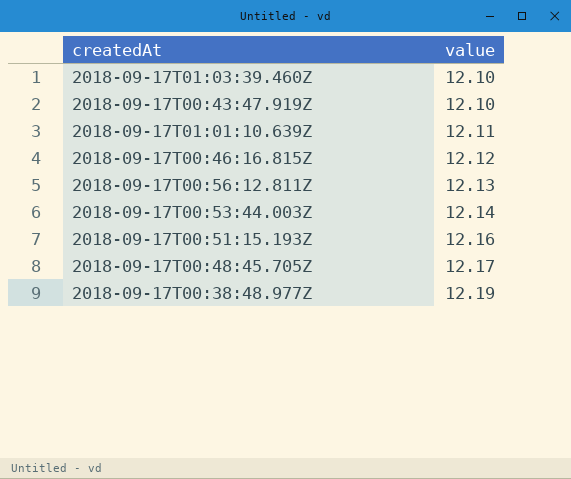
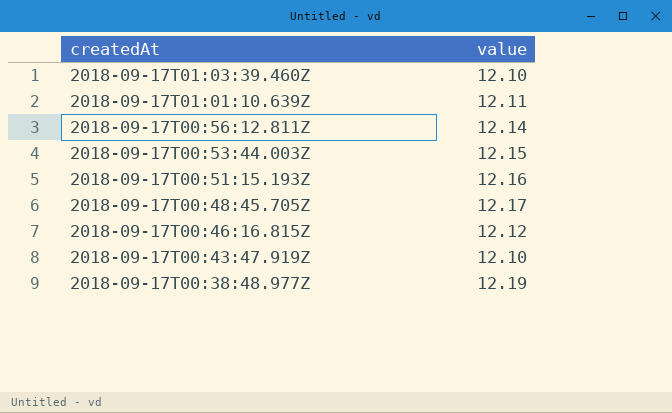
row order: value ascending -> createdAt descending
2018-09-17T00:56:12.811Z | value: 12.13 -> 12.14
2018-09-17T00:53:44.003Z | value: 12.14 -> 12.15

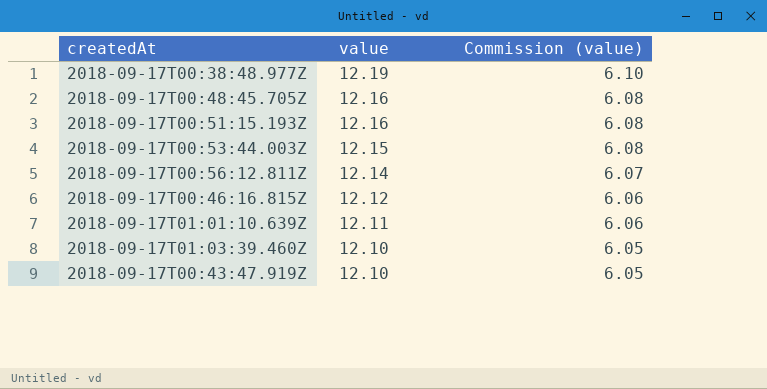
row order: createdAt descending -> value descending
column Commission (value) | formula: none -> [value] * 0.5
2018-09-17T00:48:45.705Z | value: 12.17 -> 12.16

